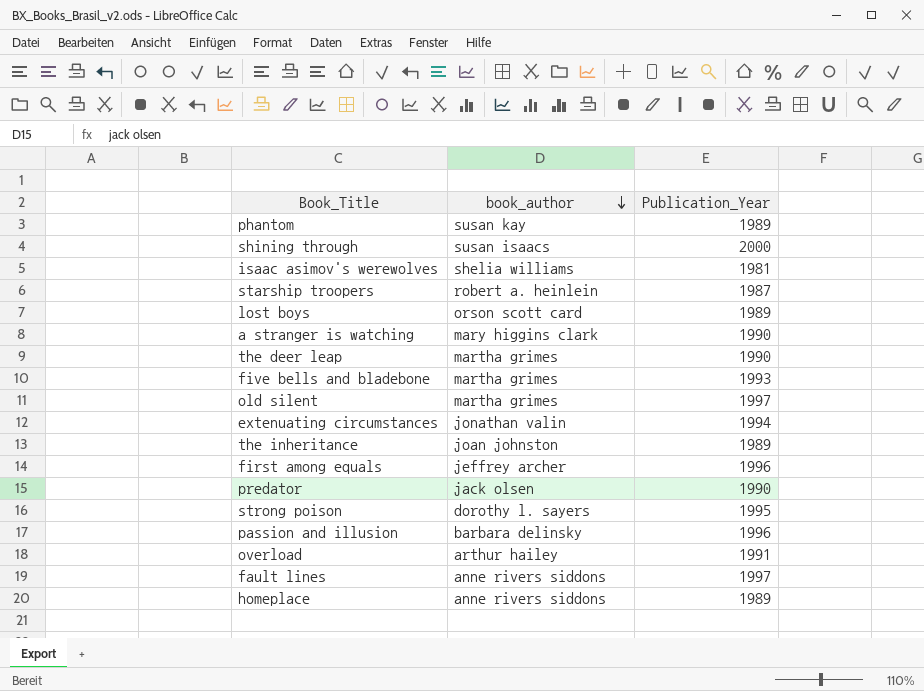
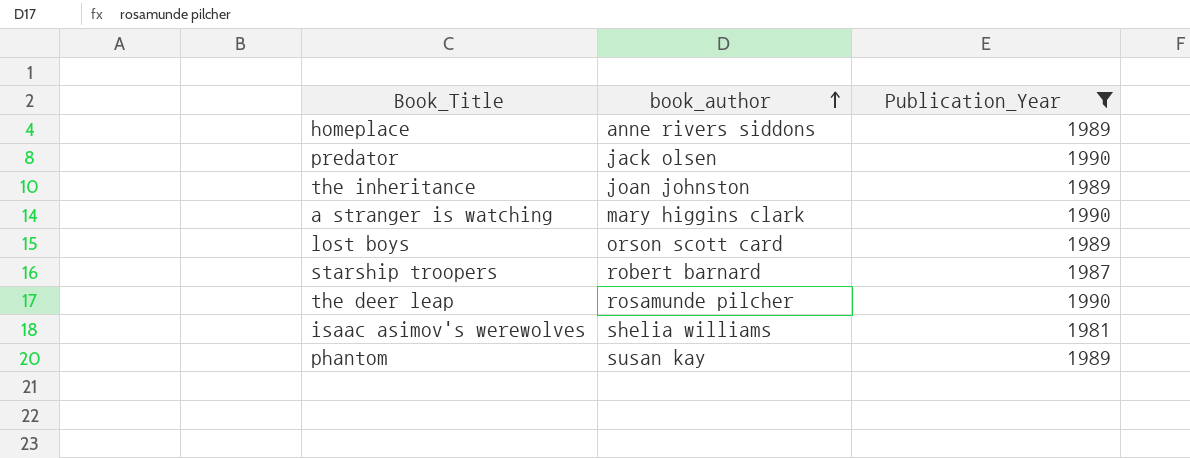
filter: none -> Publication_Year <= 1990
row order: book_author descending -> book_author ascending
starship troopers | book_author: robert a. heinlein -> robert barnard
the deer leap | book_author: martha grimes -> rosamunde pilcher

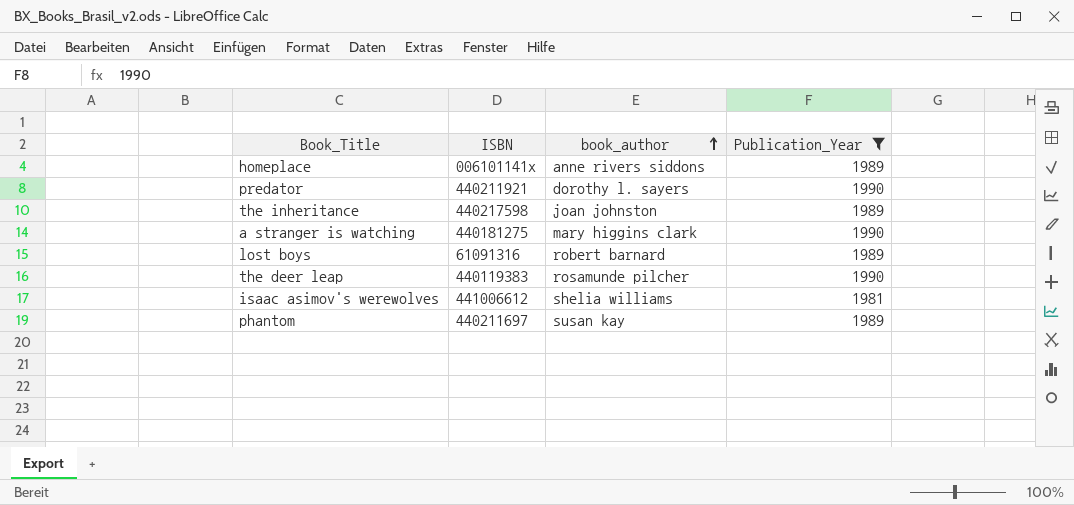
column ISBN | position: none -> 2
row starship troopers: robert barnard | 1987 -> none
predator | book_author: jack olsen -> dorothy l. sayers
lost boys | book_author: orson scott card -> robert barnard

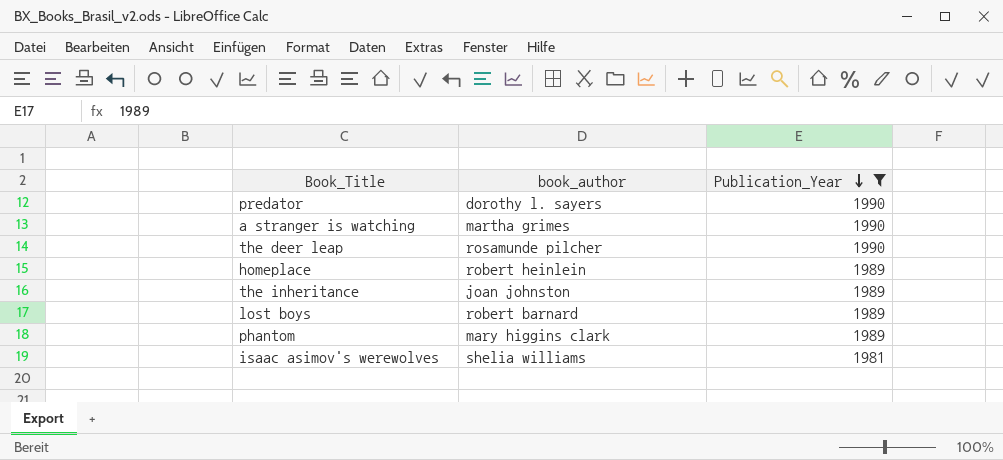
row order: book_author ascending -> Publication_Year descending
column ISBN | position: 2 -> none
a stranger is watching | book_author: mary higgins clark -> martha grimes
homeplace | book_author: anne rivers siddons -> robert heinlein
phantom | book_author: susan kay -> mary higgins clark

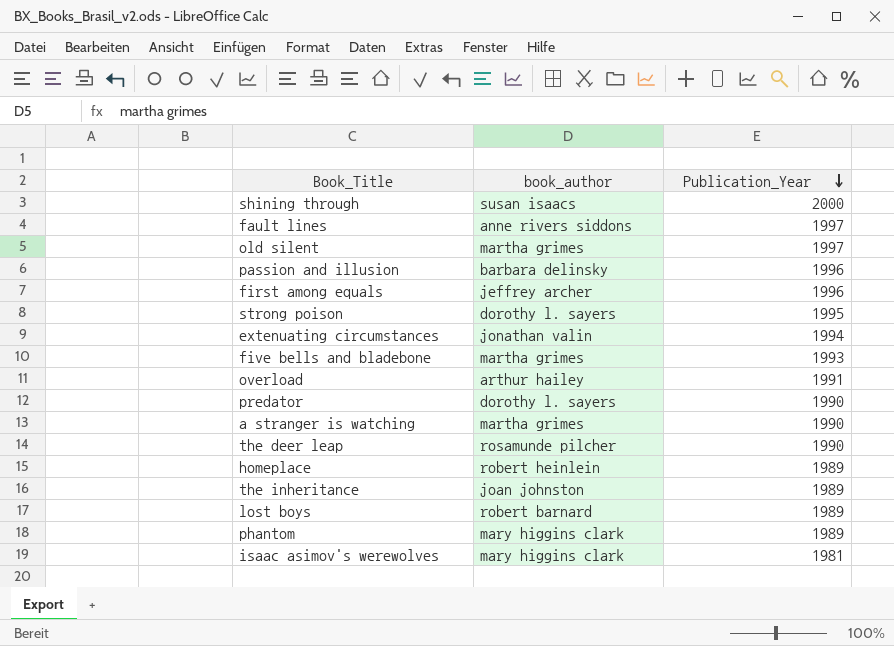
filter: Publication_Year <= 1990 -> none
isaac asimov's werewolves | book_author: shelia williams -> mary higgins clark

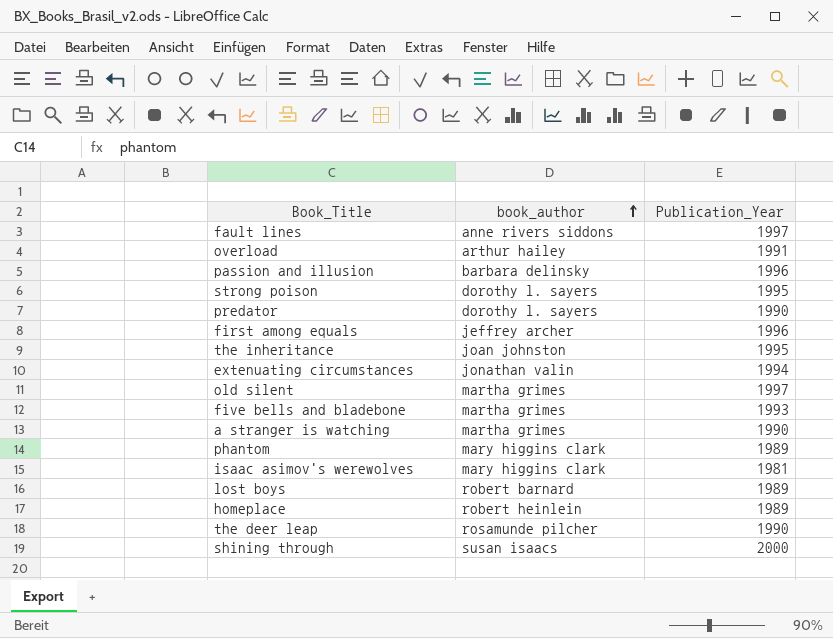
row order: Publication_Year descending -> book_author ascending
the inheritance | Publication_Year: 1989 -> 1995

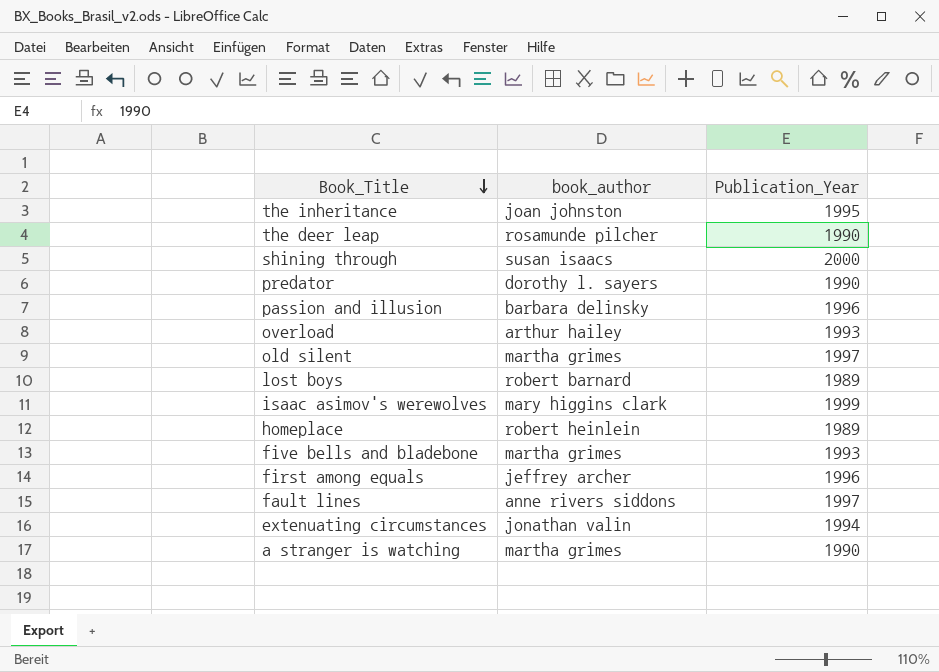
row order: book_author ascending -> Book_Title descending
row strong poison: dorothy l. sayers | 1995 -> none
row phantom: mary higgins clark | 1989 -> none
overload | Publication_Year: 1991 -> 1993
isaac asimov's werewolves | Publication_Year: 1981 -> 1999

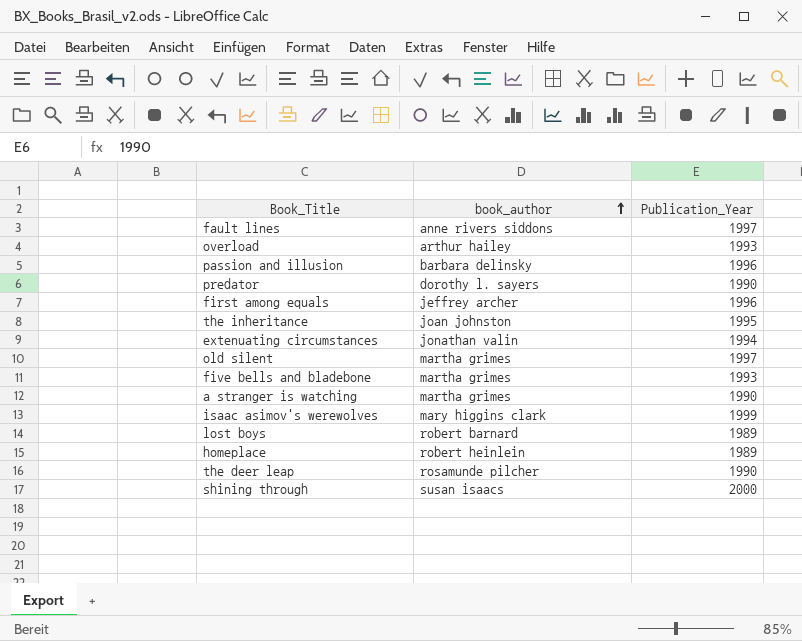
row order: Book_Title descending -> book_author ascending

